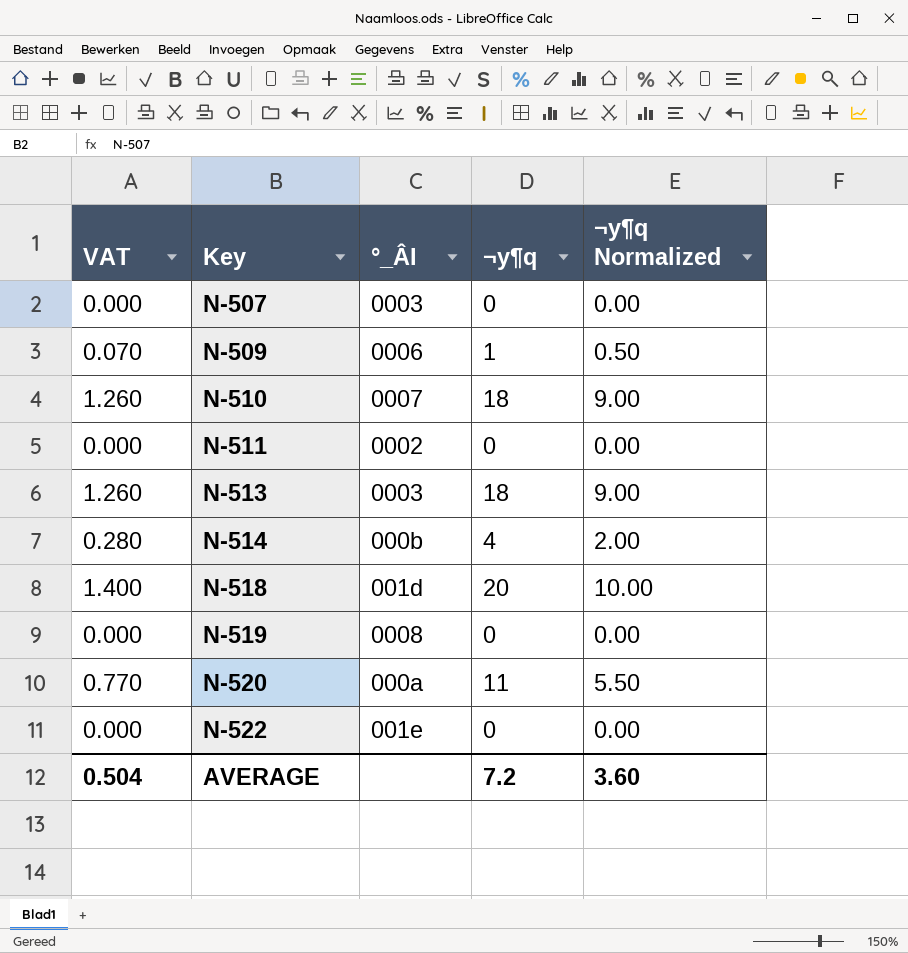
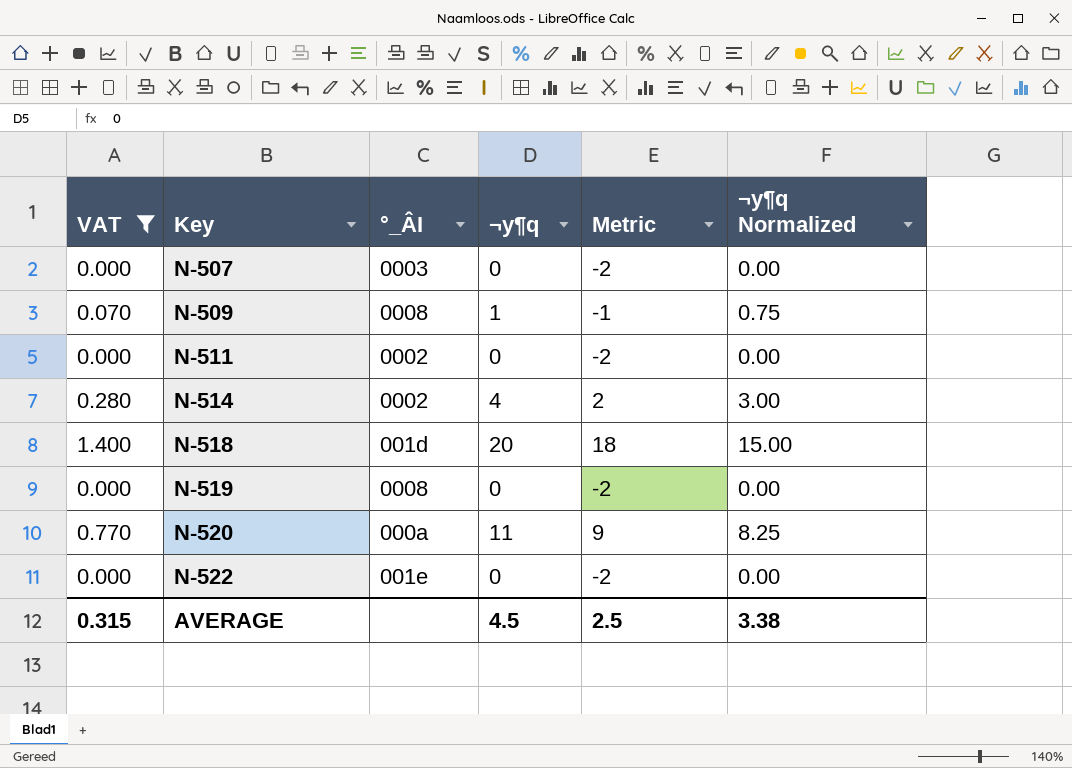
filter: none -> VAT != 1.260
column Metric | formula: none -> [¬y¶q] - 2
column ¬y¶q Normalized | formula: [¬y¶q] * 0.5 -> [¬y¶q] * 0.75
N-509 | °_ÂI: 0006 -> 0008
N-514 | °_ÂI: 000b -> 0002
AVERAGE | VAT: 0.504 -> 0.315
AVERAGE | ¬y¶q: 7.2 -> 4.5
AVERAGE | ¬y¶q Normalized: 3.60 -> 3.38

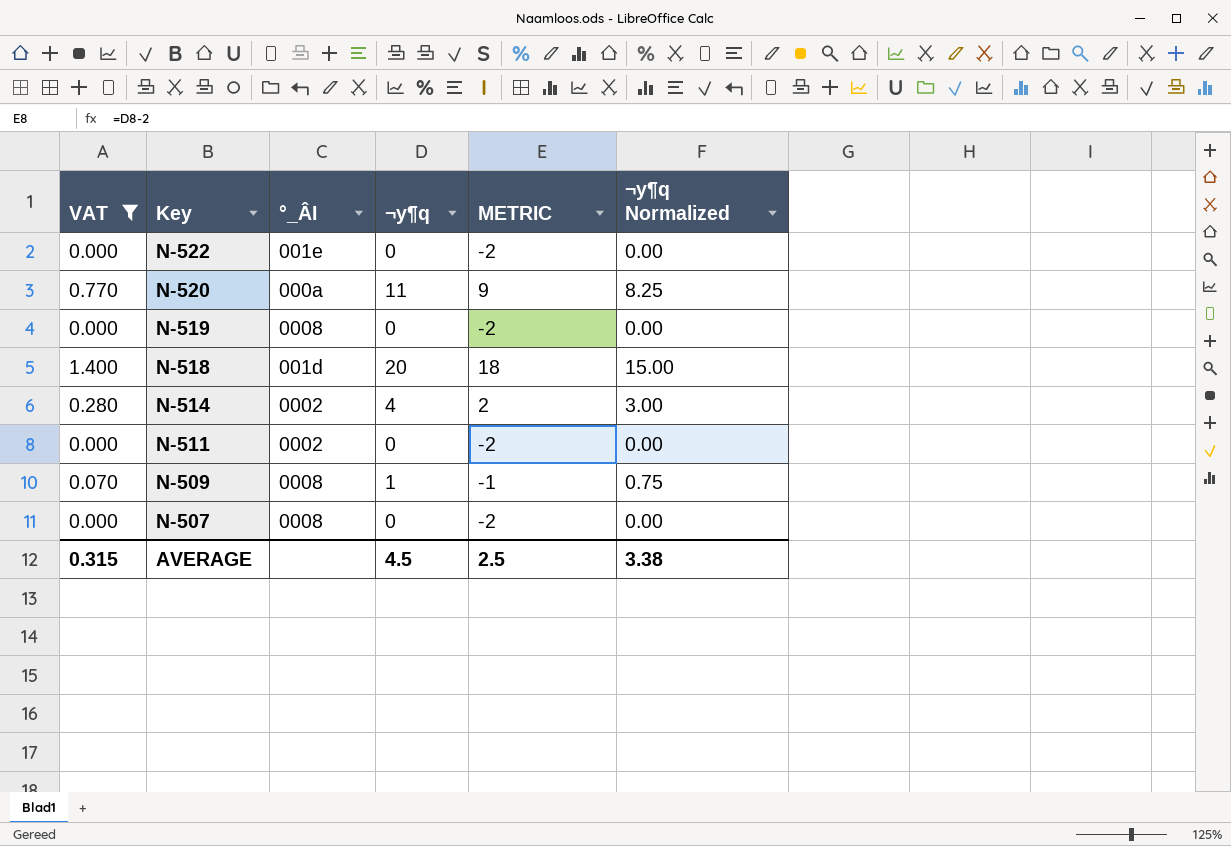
row order: Key ascending -> Key descending
column name: Metric -> METRIC
N-507 | °_ÂI: 0003 -> 0008

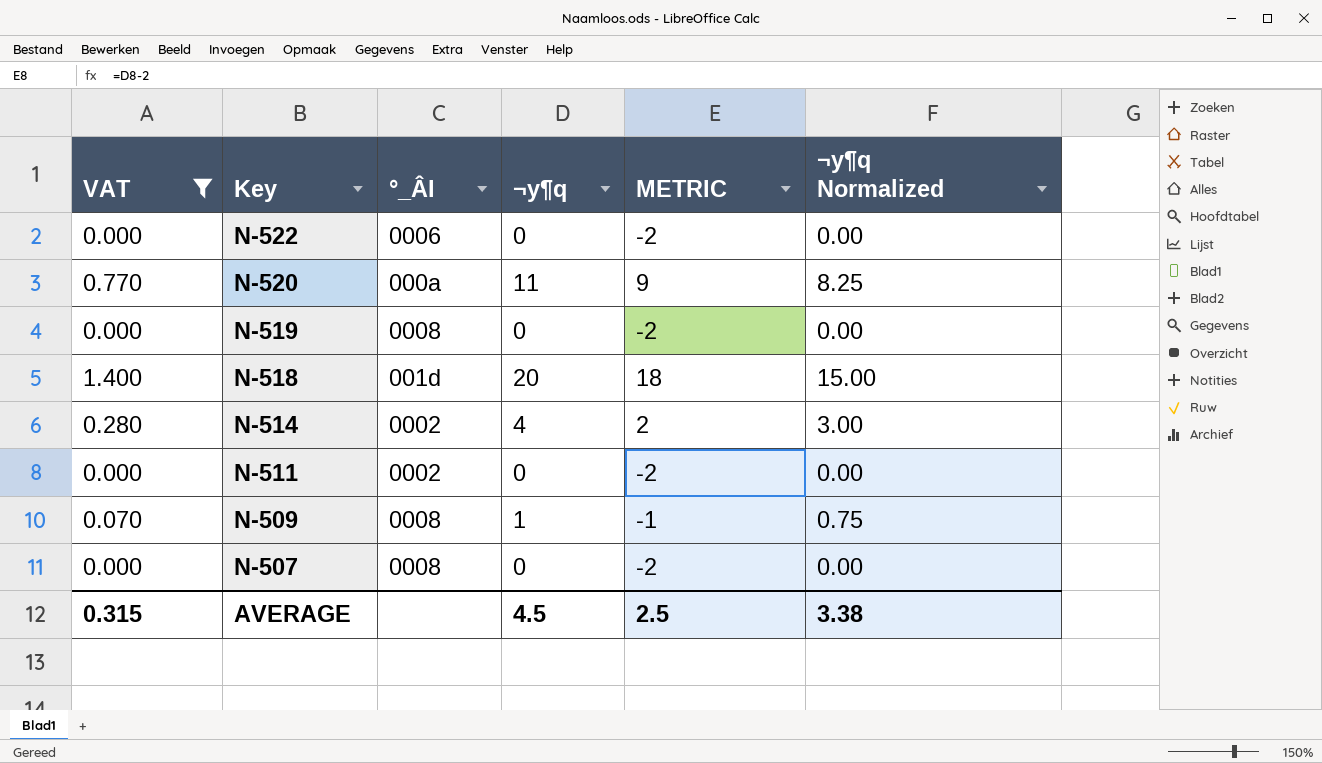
N-522 | °_ÂI: 001e -> 0006

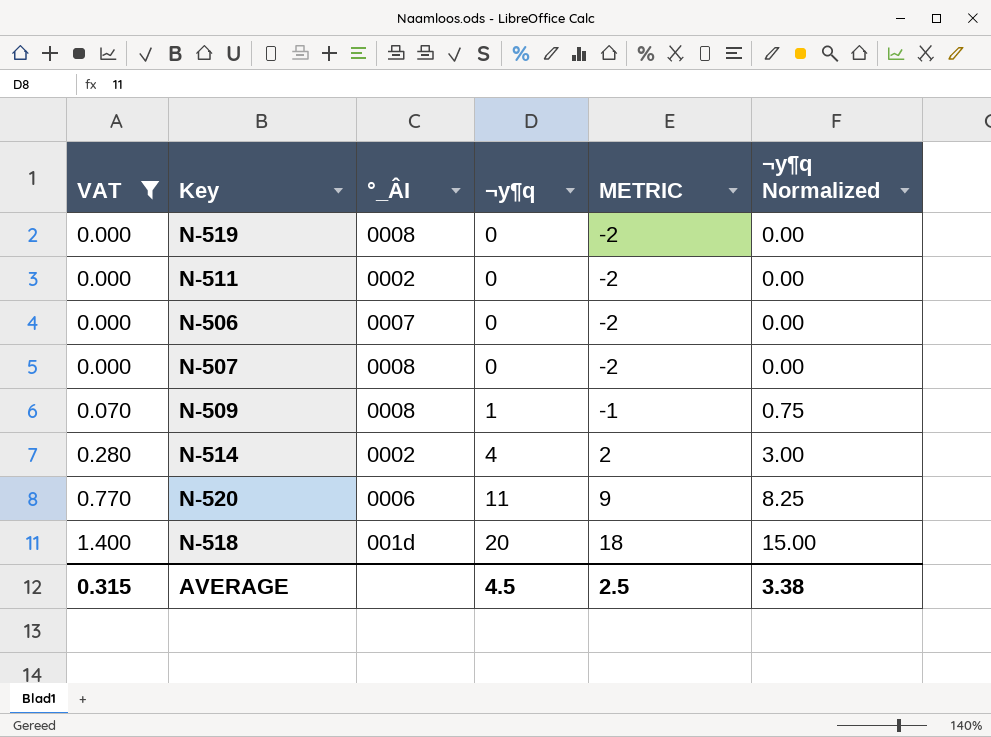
row order: Key descending -> VAT ascending
row N-522: 0.000 | 0006 | 0 | -2 | 0.00 -> none
row N-506: none -> 0.000 | 0007 | 0 | -2 | 0.00
N-520 | °_ÂI: 000a -> 0006

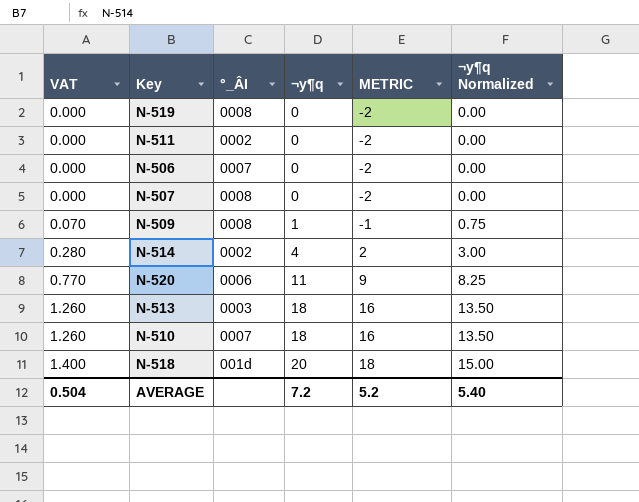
filter: VAT != 1.260 -> none
AVERAGE | VAT: 0.315 -> 0.504
AVERAGE | ¬y¶q: 4.5 -> 7.2
AVERAGE | METRIC: 2.5 -> 5.2
AVERAGE | ¬y¶q Normalized: 3.38 -> 5.40

